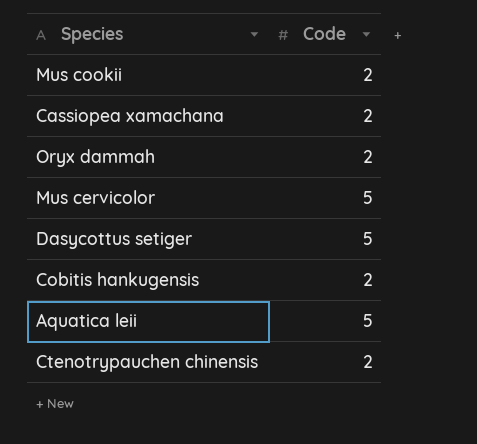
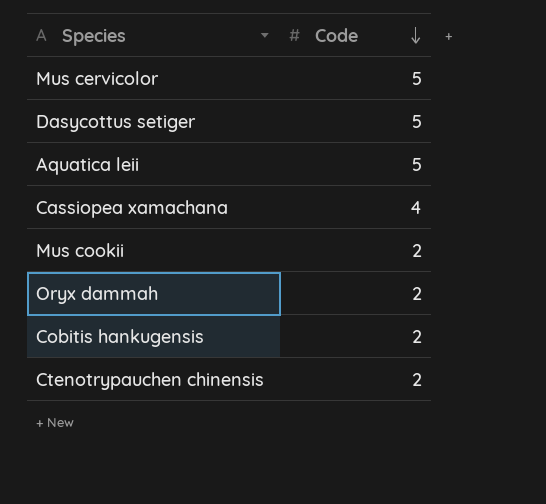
row order: none -> Code descending
Cassiopea xamachana | Code: 2 -> 4

